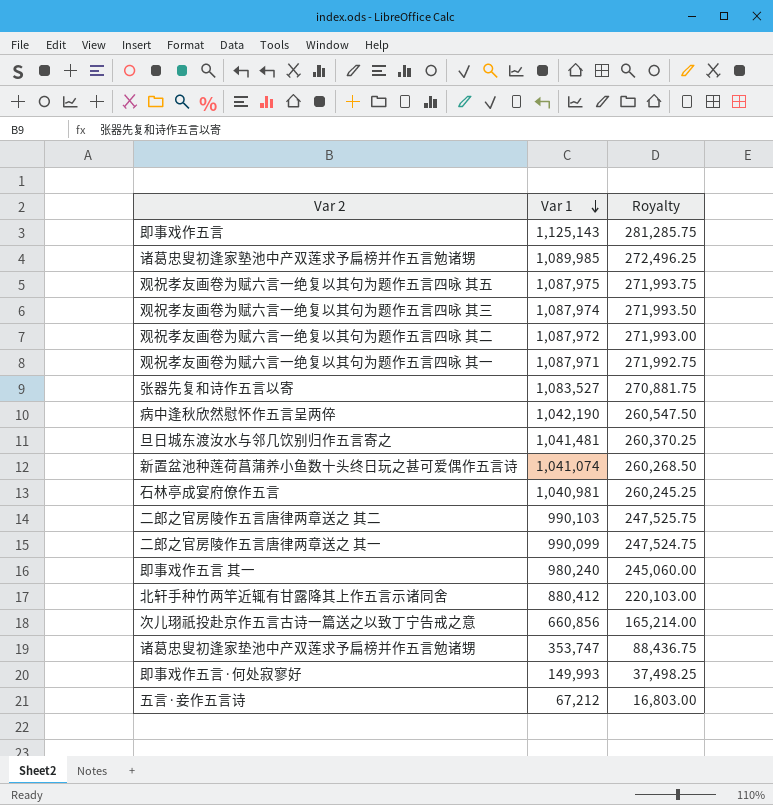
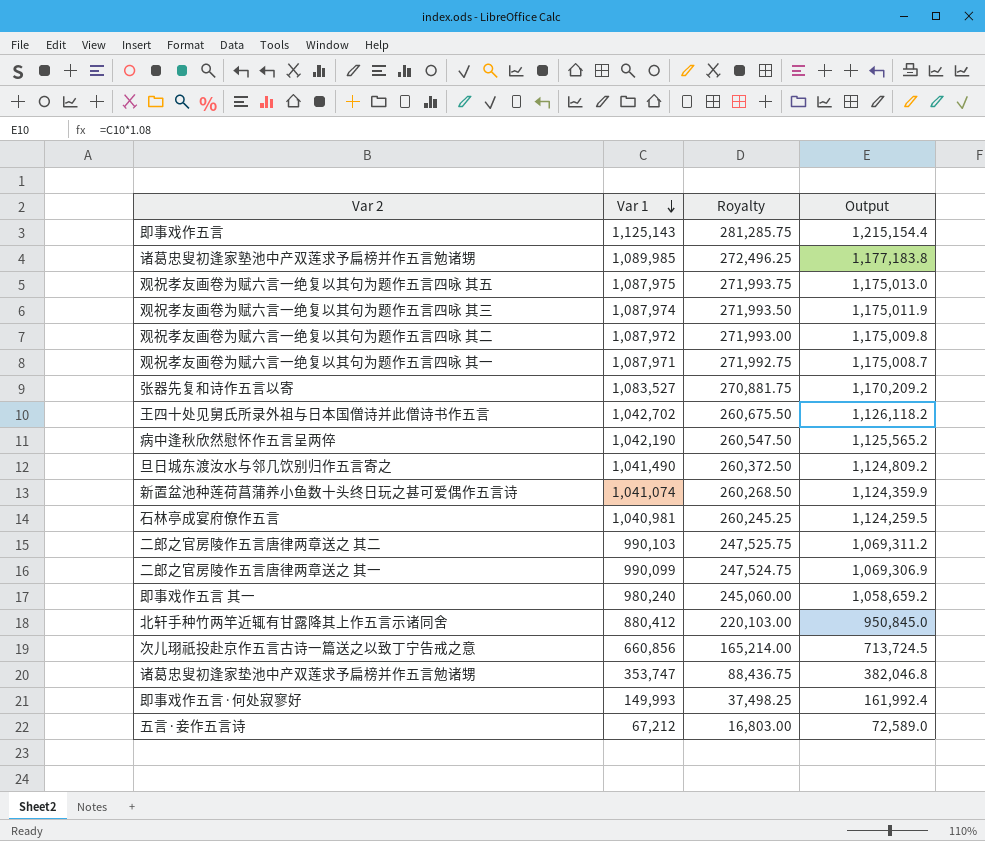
column Output | formula: none -> [Var 1] * 1.08
row 王四十处见舅氏所录外祖与日本国僧诗并此僧诗书作五言: none -> 1,042,702 | 260,675.50 | 1,126,118.2
旦日城东渡汝水与邻几饮别归作五言寄之 | Var 1: 1,041,481 -> 1,041,490
旦日城东渡汝水与邻几饮别归作五言寄之 | Royalty: 260,370.25 -> 260,372.50

